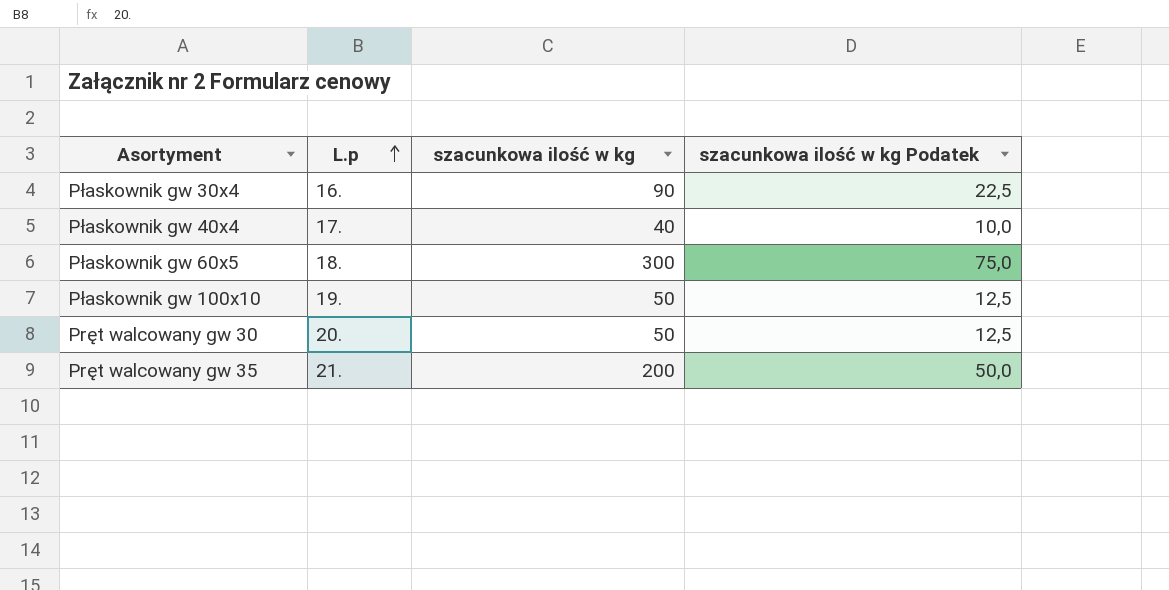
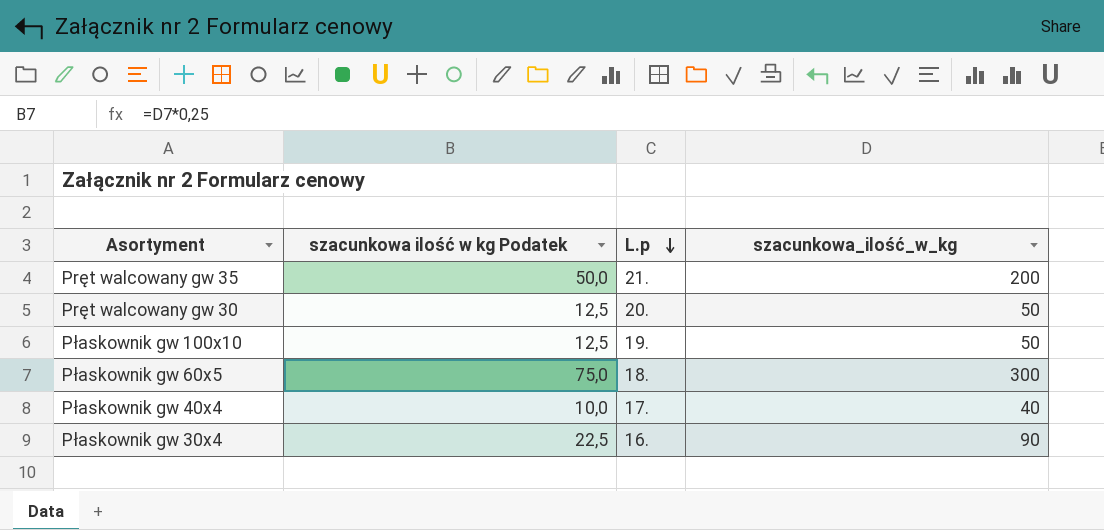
row order: L.p ascending -> L.p descending
column szacunkowa ilość w kg Podatek | position: 4 -> 2
column name: szacunkowa ilość w kg -> szacunkowa_ilość_w_kg

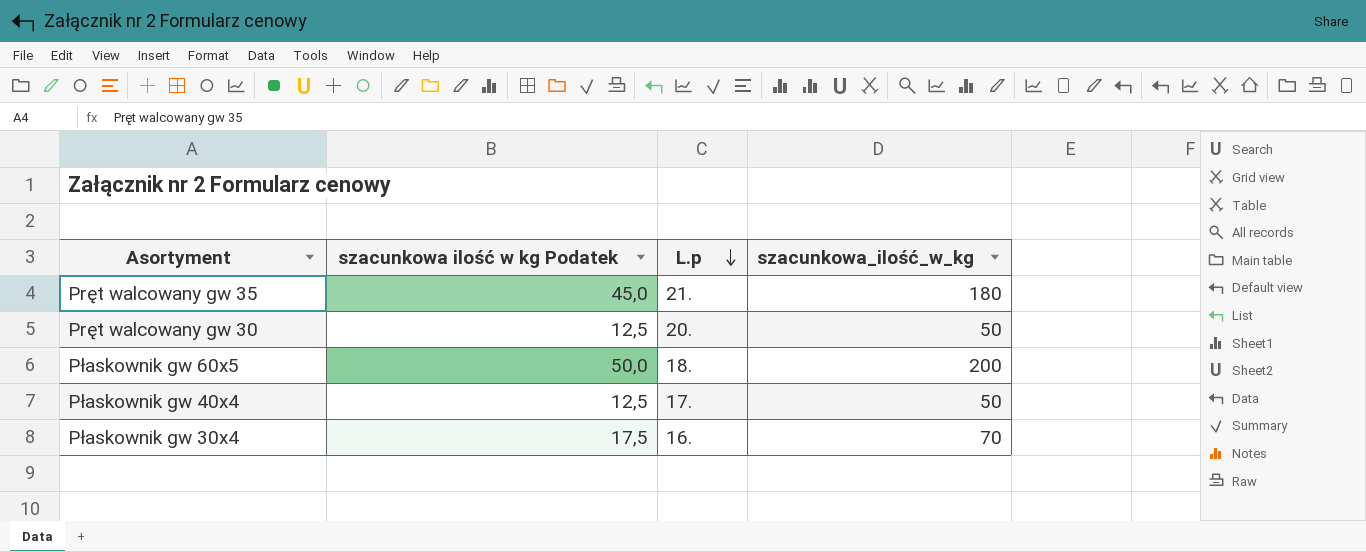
row Płaskownik gw 100x10: 12,5 | 19. | 50 -> none
Pręt walcowany gw 35 | szacunkowa ilość w kg Podatek: 50,0 -> 45,0
Pręt walcowany gw 35 | szacunkowa_ilość_w_kg: 200 -> 180
Płaskownik gw 60x5 | szacunkowa ilość w kg Podatek: 75,0 -> 50,0
Płaskownik gw 60x5 | szacunkowa_ilość_w_kg: 300 -> 200
Płaskownik gw 40x4 | szacunkowa ilość w kg Podatek: 10,0 -> 12,5
Płaskownik gw 40x4 | szacunkowa_ilość_w_kg: 40 -> 50
Płaskownik gw 30x4 | szacunkowa ilość w kg Podatek: 22,5 -> 17,5
Płaskownik gw 30x4 | szacunkowa_ilość_w_kg: 90 -> 70

